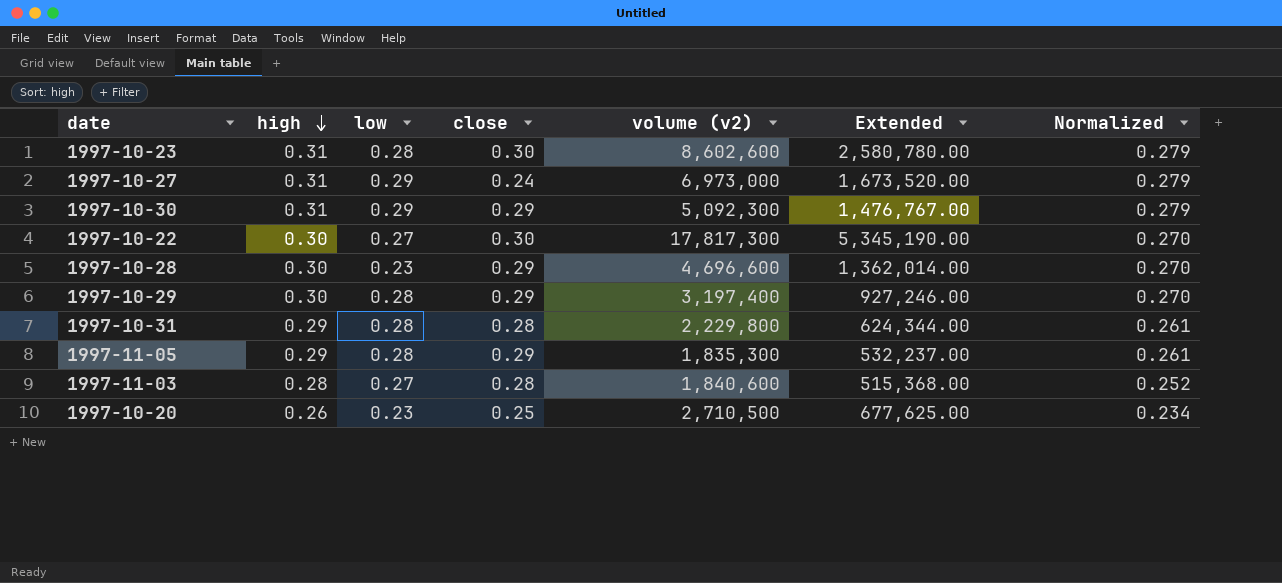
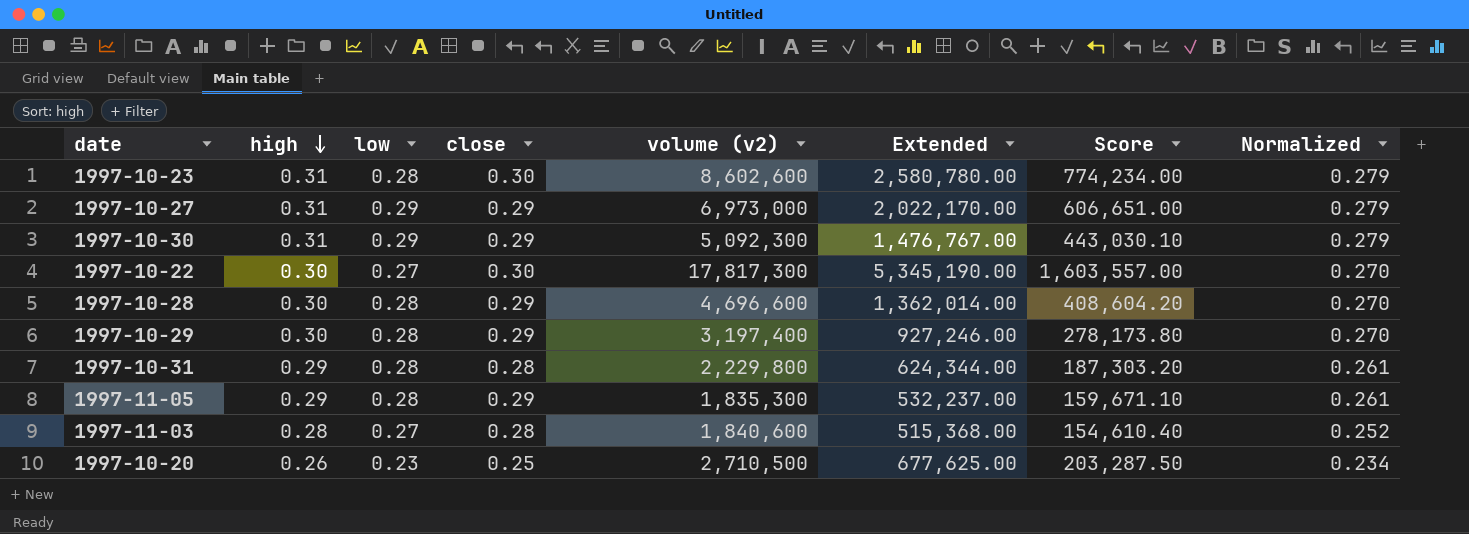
column Score | formula: none -> [Extended] * 0.3
1997-10-27 | close: 0.24 -> 0.29
1997-10-27 | Extended: 1,673,520.00 -> 2,022,170.00
1997-10-28 | low: 0.23 -> 0.28

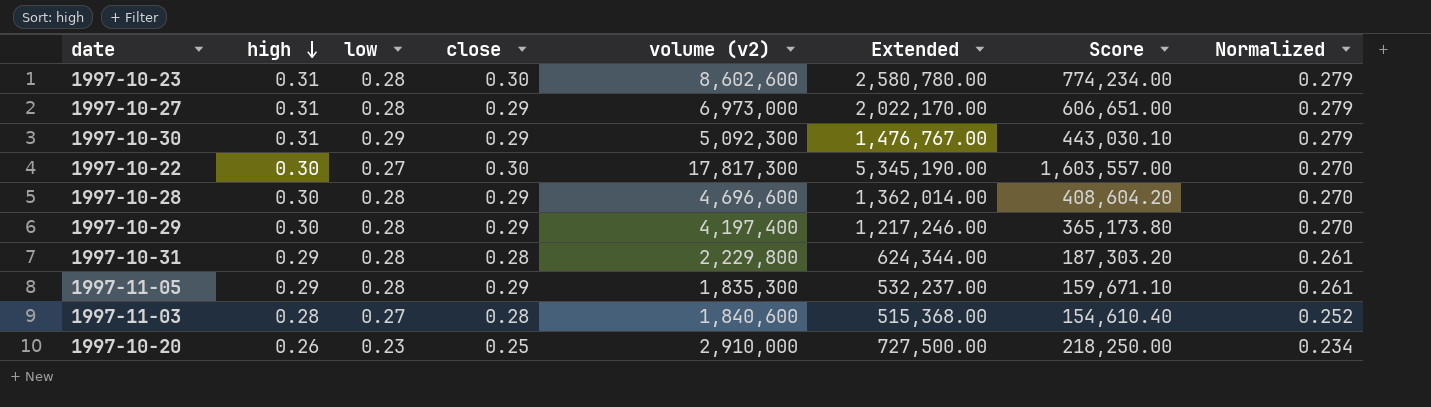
1997-10-27 | low: 0.29 -> 0.28
1997-10-29 | volume (v2): 3,197,400 -> 4,197,400
1997-10-29 | Extended: 927,246.00 -> 1,217,246.00
1997-10-29 | Score: 278,173.80 -> 365,173.80
1997-10-20 | volume (v2): 2,710,500 -> 2,910,000
1997-10-20 | Extended: 677,625.00 -> 727,500.00
1997-10-20 | Score: 203,287.50 -> 218,250.00

